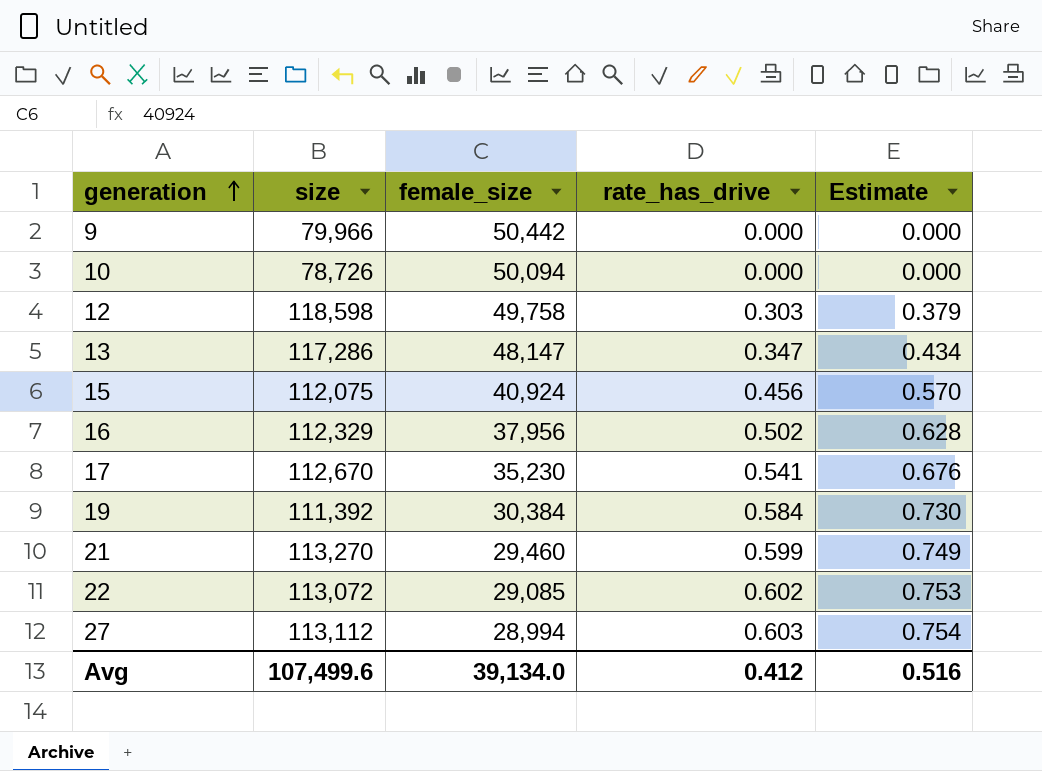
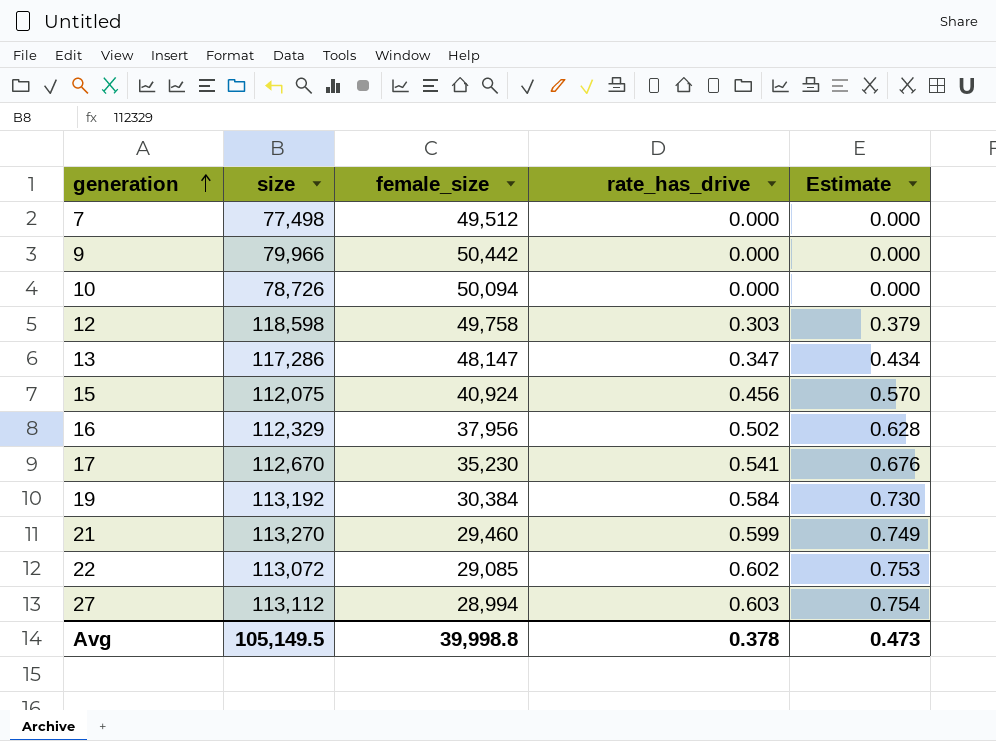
row 7: none -> 77,498 | 49,512 | 0.000 | 0.000
19 | size: 111,392 -> 113,192
Avg | size: 107,499.6 -> 105,149.5
Avg | female_size: 39,134.0 -> 39,998.8
Avg | rate_has_drive: 0.412 -> 0.378
Avg | Estimate: 0.516 -> 0.473

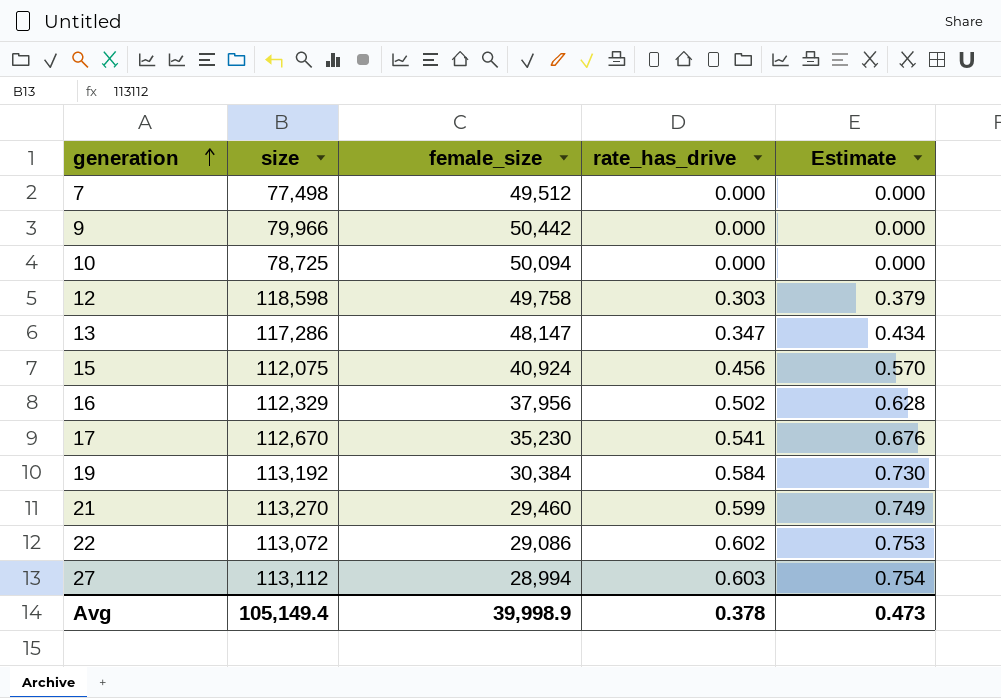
10 | size: 78,726 -> 78,725
22 | female_size: 29,085 -> 29,086
Avg | size: 105,149.5 -> 105,149.4
Avg | female_size: 39,998.8 -> 39,998.9

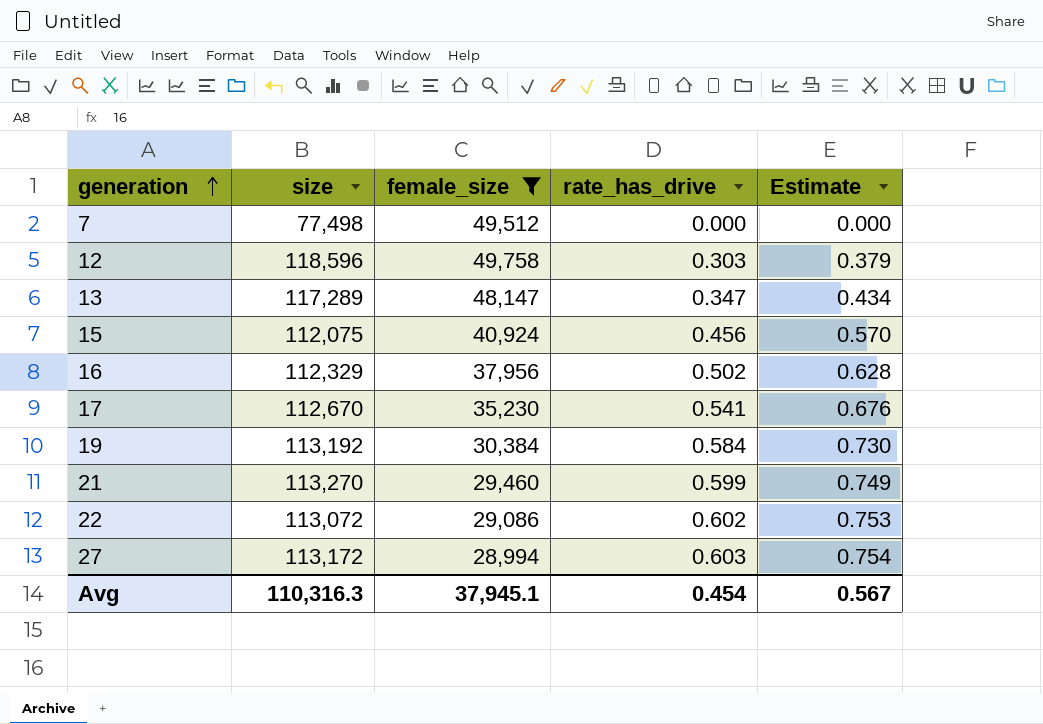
filter: none -> female_size <= 49,758
12 | size: 118,598 -> 118,596
13 | size: 117,286 -> 117,289
27 | size: 113,112 -> 113,172
Avg | size: 105,149.4 -> 110,316.3
Avg | female_size: 39,998.9 -> 37,945.1
Avg | rate_has_drive: 0.378 -> 0.454
Avg | Estimate: 0.473 -> 0.567

